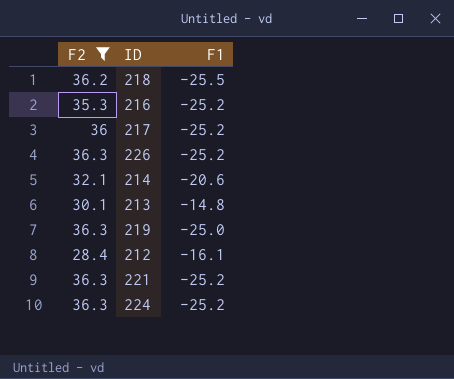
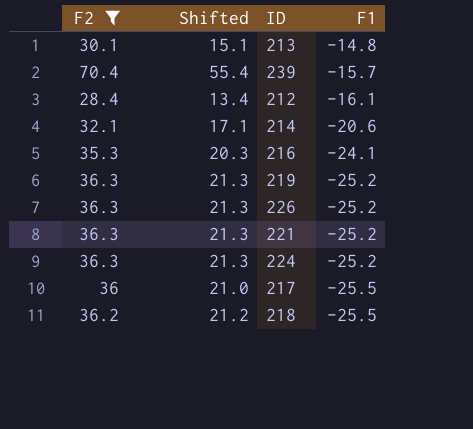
row order: none -> F1 descending
column Shifted | formula: none -> [F2] - 15
row 239: none -> 70.4 | 55.4 | -15.7
216 | F1: -25.2 -> -24.1
219 | F1: -25.0 -> -25.2
217 | F1: -25.2 -> -25.5

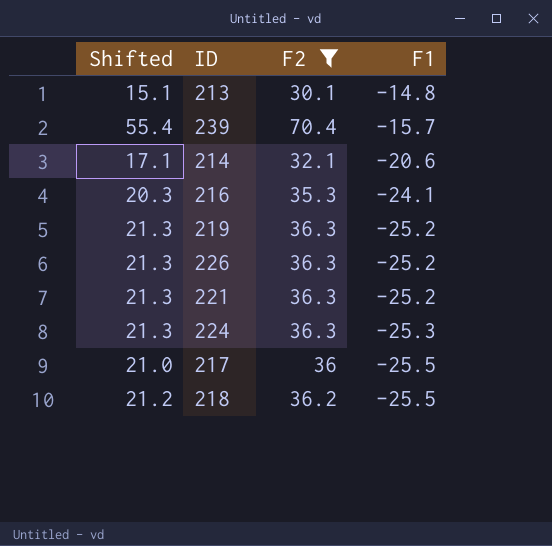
column F2 | position: 1 -> 3
row 212: 28.4 | 13.4 | -16.1 -> none
224 | F1: -25.2 -> -25.3

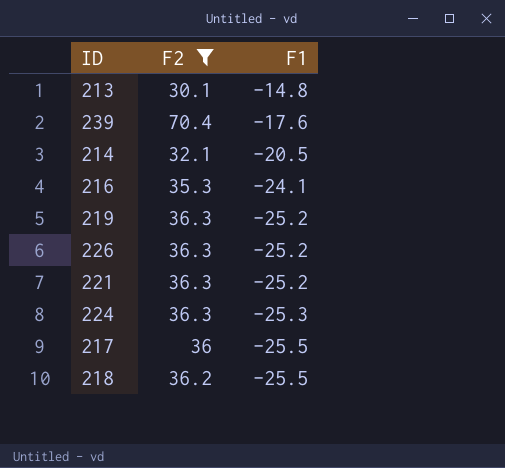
column Shifted | formula: [F2] - 15 -> none
239 | F1: -15.7 -> -17.6
214 | F1: -20.6 -> -20.5

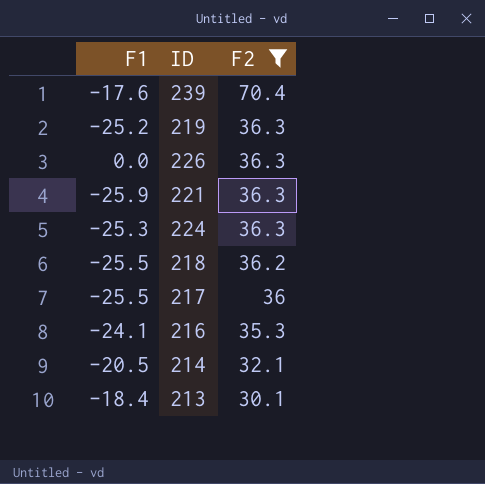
row order: F1 descending -> F2 descending
column F1 | position: 3 -> 1
226 | F1: -25.2 -> 0.0
221 | F1: -25.2 -> -25.9
213 | F1: -14.8 -> -18.4

